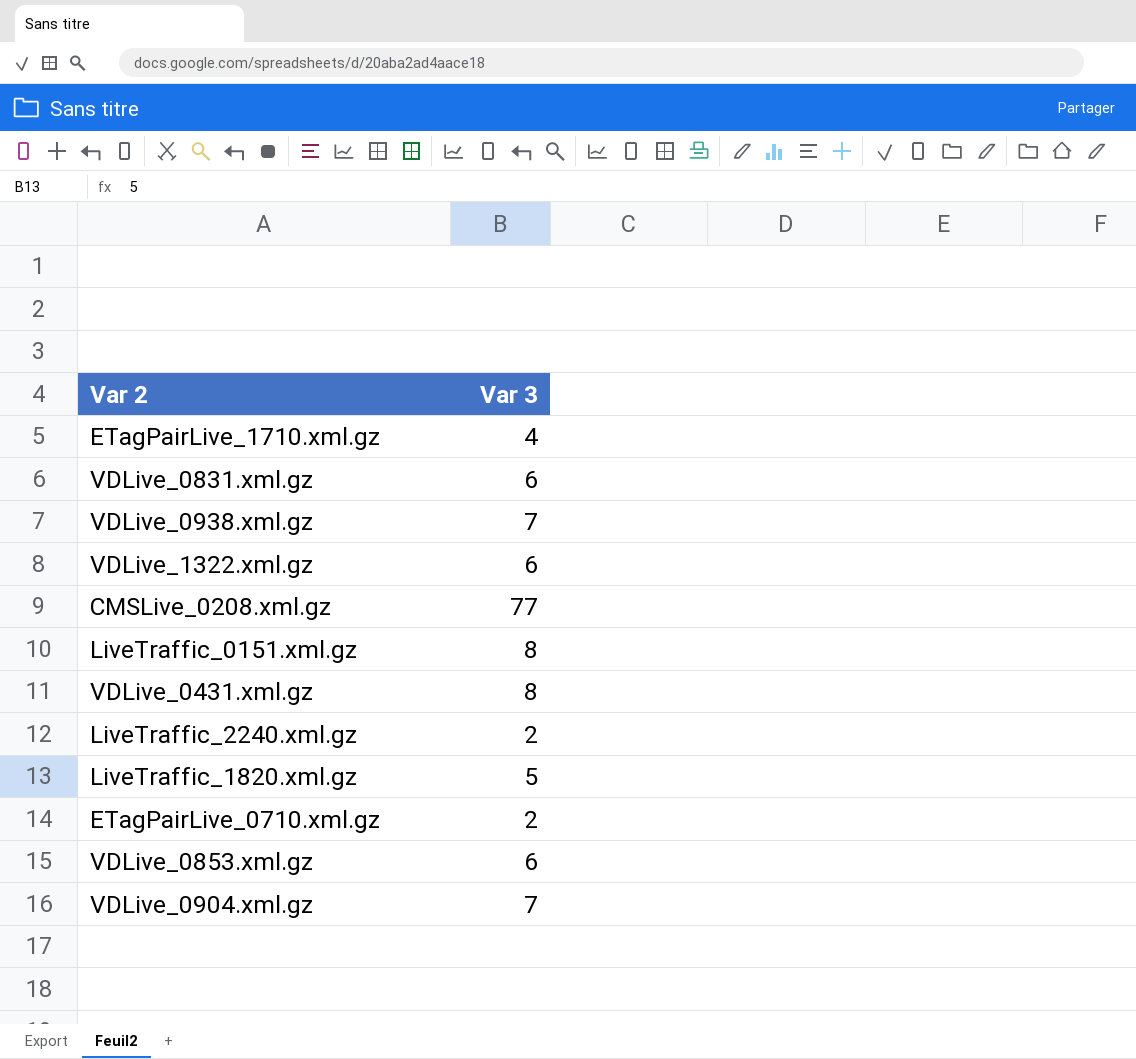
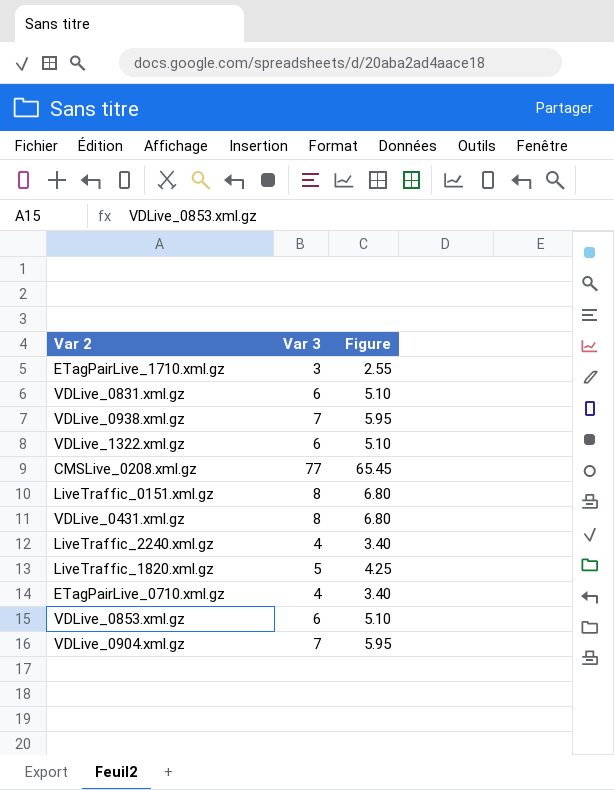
column Figure | formula: none -> [Var 3] * 0.85
ETagPairLive_1710.xml.gz | Var 3: 4 -> 3
LiveTraffic_2240.xml.gz | Var 3: 2 -> 4
ETagPairLive_0710.xml.gz | Var 3: 2 -> 4

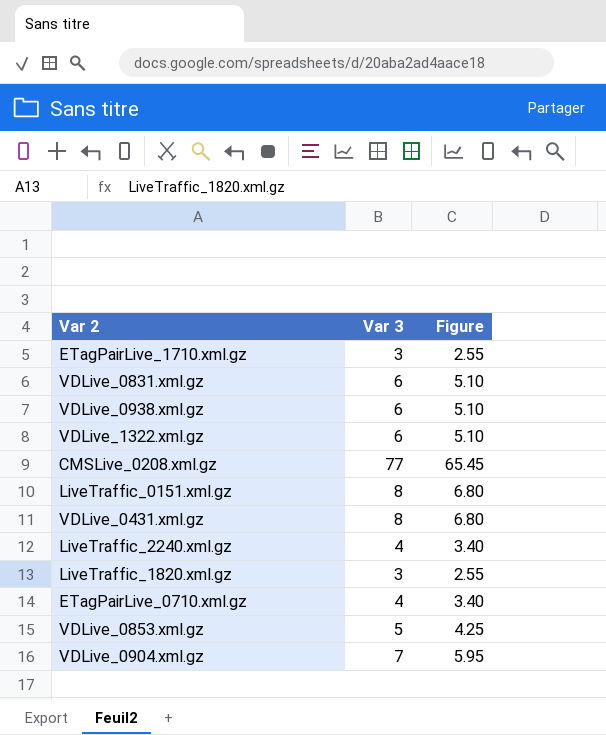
VDLive_0938.xml.gz | Var 3: 7 -> 6
VDLive_0938.xml.gz | Figure: 5.95 -> 5.10
LiveTraffic_1820.xml.gz | Var 3: 5 -> 3
LiveTraffic_1820.xml.gz | Figure: 4.25 -> 2.55
VDLive_0853.xml.gz | Var 3: 6 -> 5
VDLive_0853.xml.gz | Figure: 5.10 -> 4.25

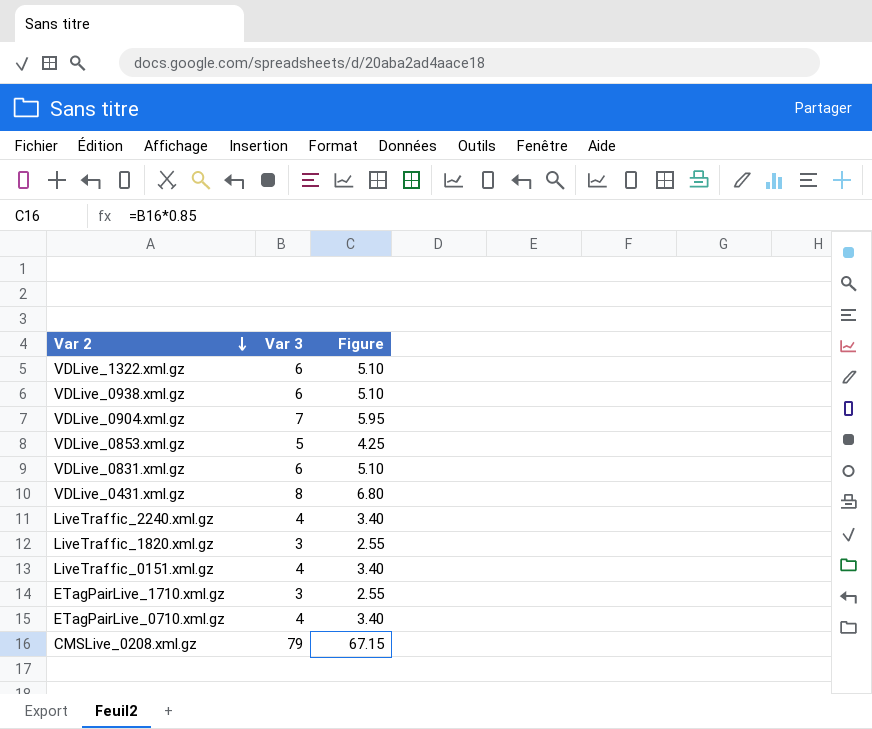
row order: none -> Var 2 descending
LiveTraffic_0151.xml.gz | Var 3: 8 -> 4
LiveTraffic_0151.xml.gz | Figure: 6.80 -> 3.40
CMSLive_0208.xml.gz | Var 3: 77 -> 79
CMSLive_0208.xml.gz | Figure: 65.45 -> 67.15

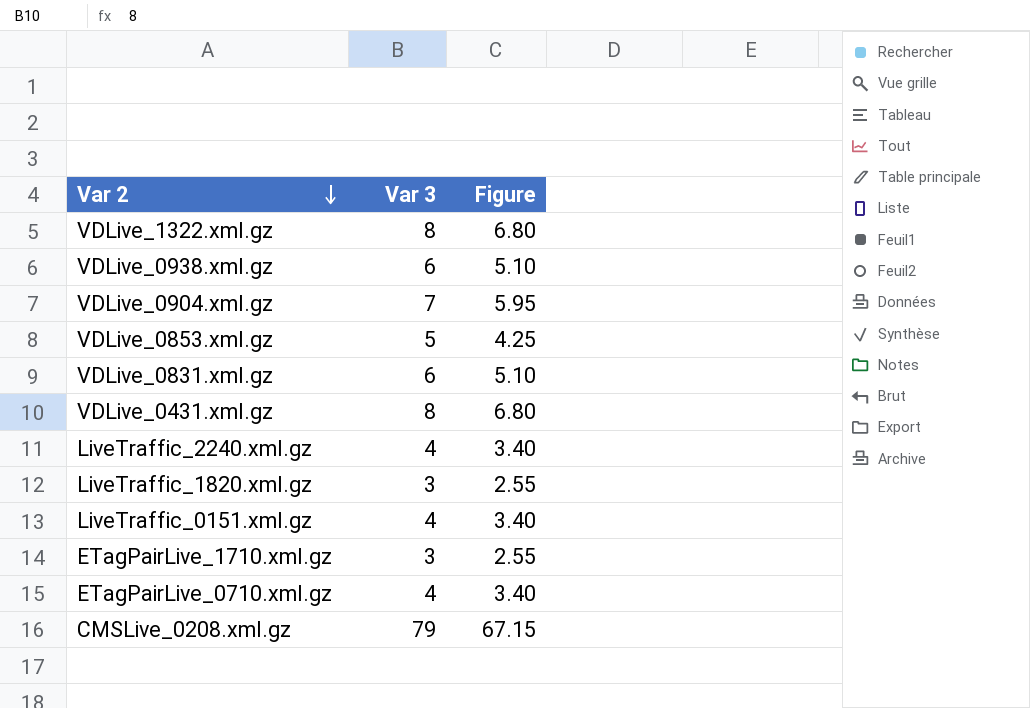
VDLive_1322.xml.gz | Var 3: 6 -> 8
VDLive_1322.xml.gz | Figure: 5.10 -> 6.80

